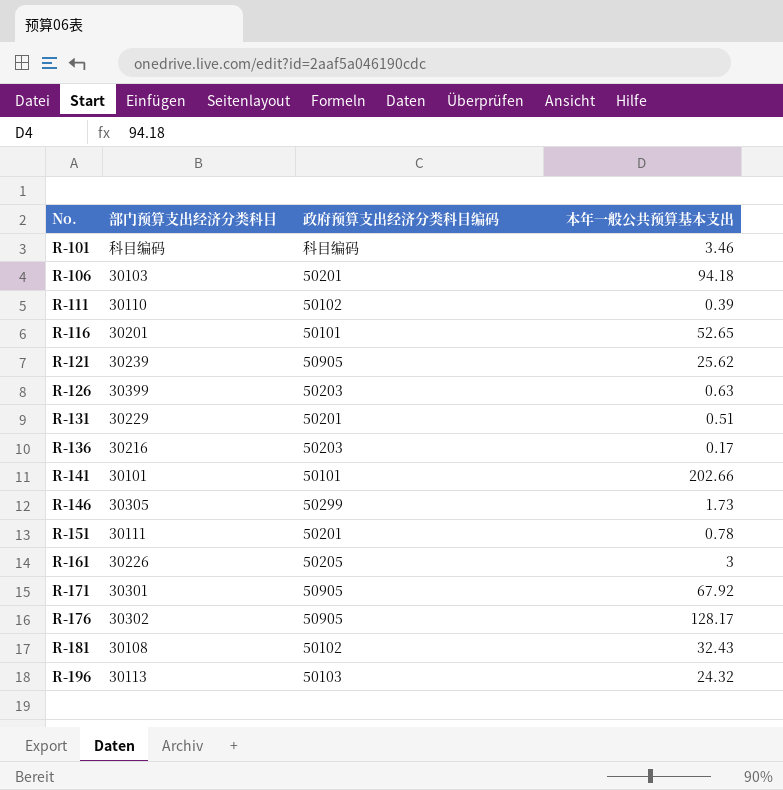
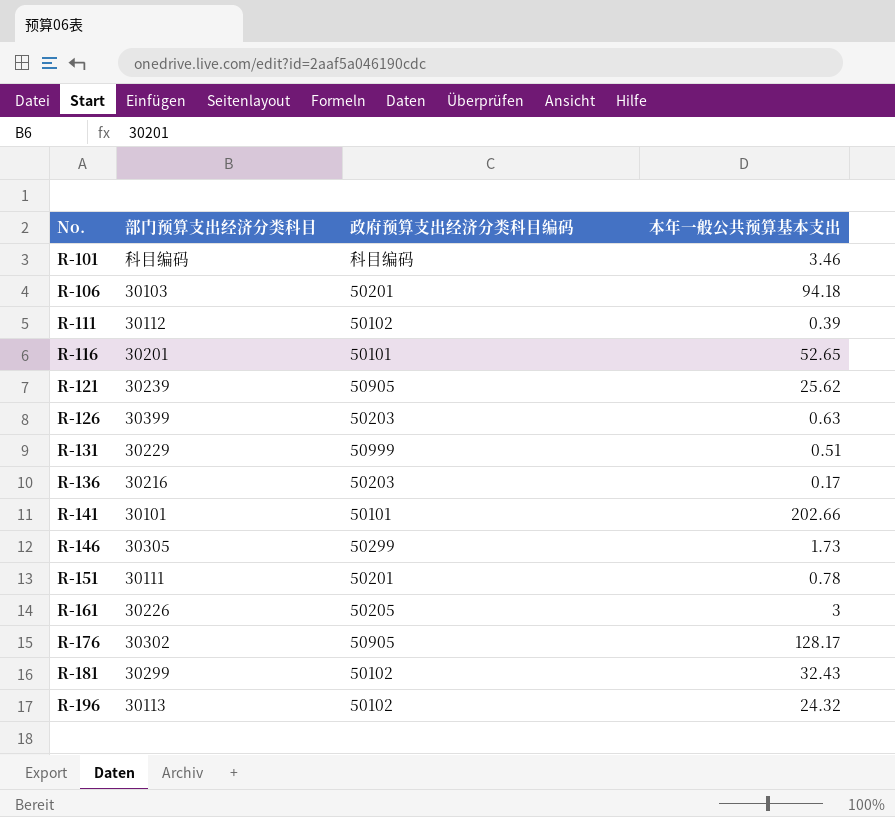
row R-171: 30301 | 50905 | 67.92 -> none
R-111 | 部门预算支出经济分类科目: 30110 -> 30112
R-131 | 政府预算支出经济分类科目编码: 50201 -> 50999
R-181 | 部门预算支出经济分类科目: 30108 -> 30299
R-196 | 政府预算支出经济分类科目编码: 50103 -> 50102

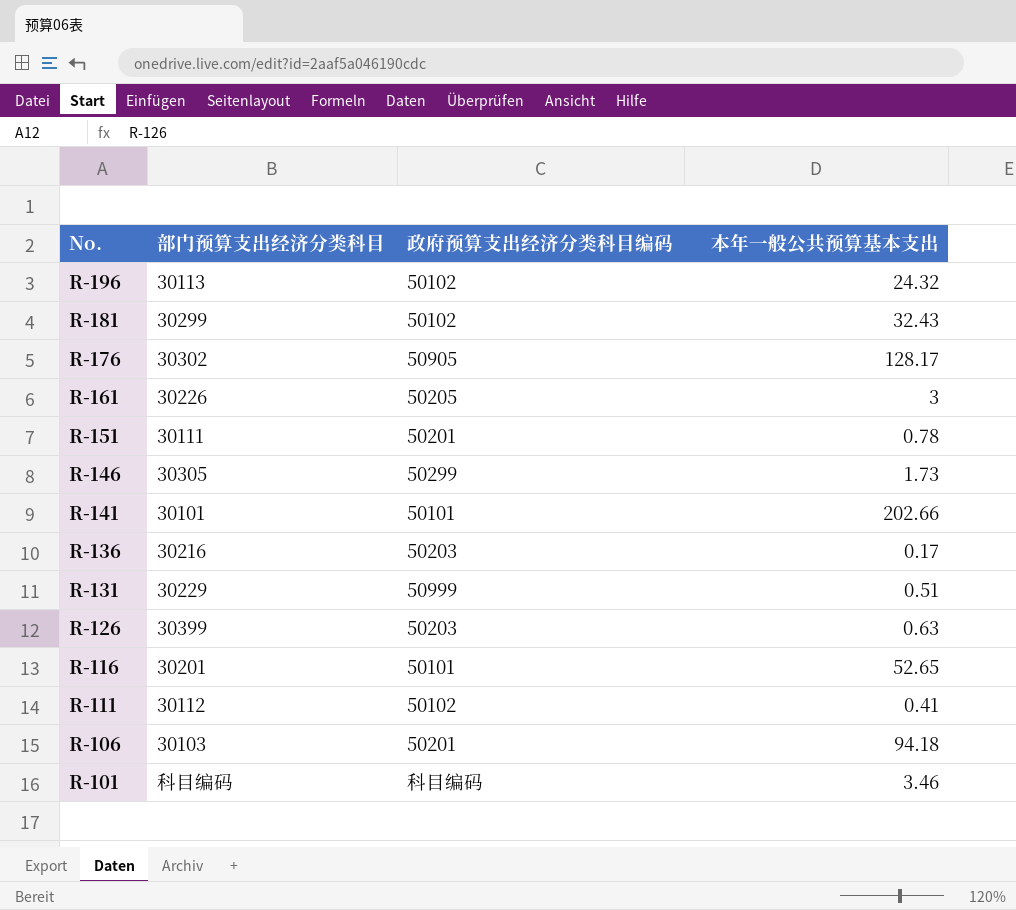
row order: No. ascending -> No. descending
row R-121: 30239 | 50905 | 25.62 -> none
R-111 | 本年一般公共预算基本支出: 0.39 -> 0.41

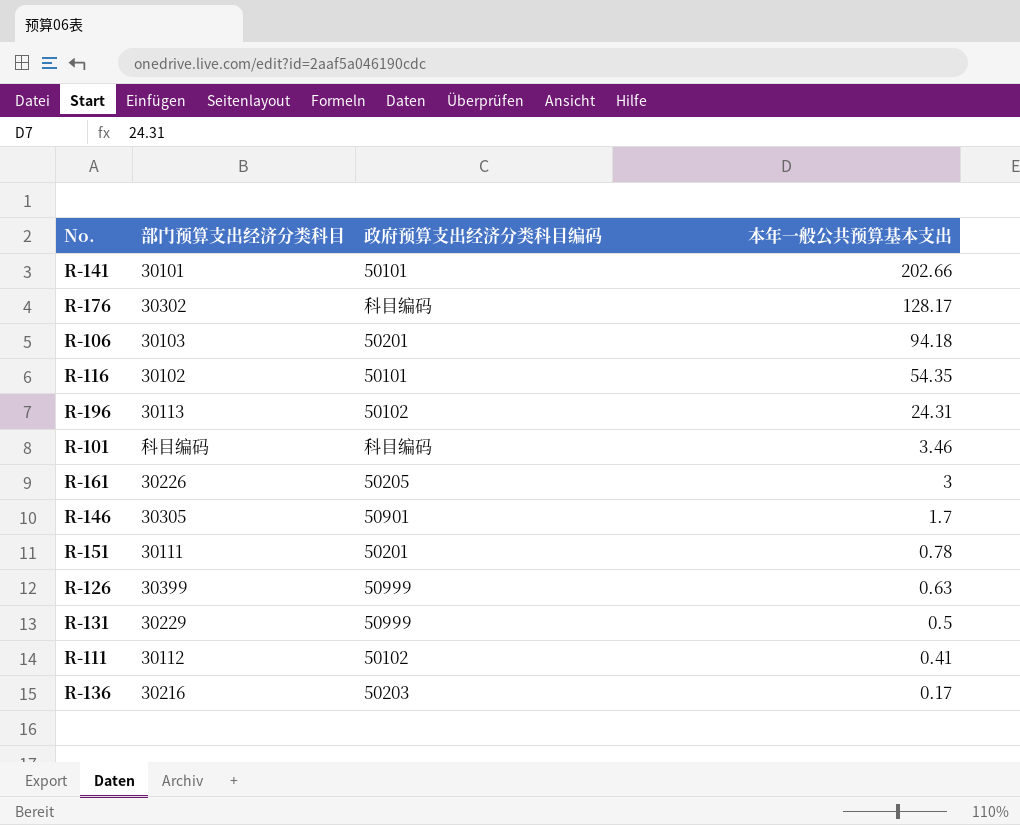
row order: No. descending -> 本年一般公共预算基本支出 descending
row R-181: 30299 | 50102 | 32.43 -> none
R-176 | 政府预算支出经济分类科目编码: 50905 -> 科目编码
R-116 | 部门预算支出经济分类科目: 30201 -> 30102
R-116 | 本年一般公共预算基本支出: 52.65 -> 54.35
R-196 | 本年一般公共预算基本支出: 24.32 -> 24.31
R-146 | 政府预算支出经济分类科目编码: 50299 -> 50901
R-146 | 本年一般公共预算基本支出: 1.73 -> 1.7
R-126 | 政府预算支出经济分类科目编码: 50203 -> 50999
R-131 | 本年一般公共预算基本支出: 0.51 -> 0.5

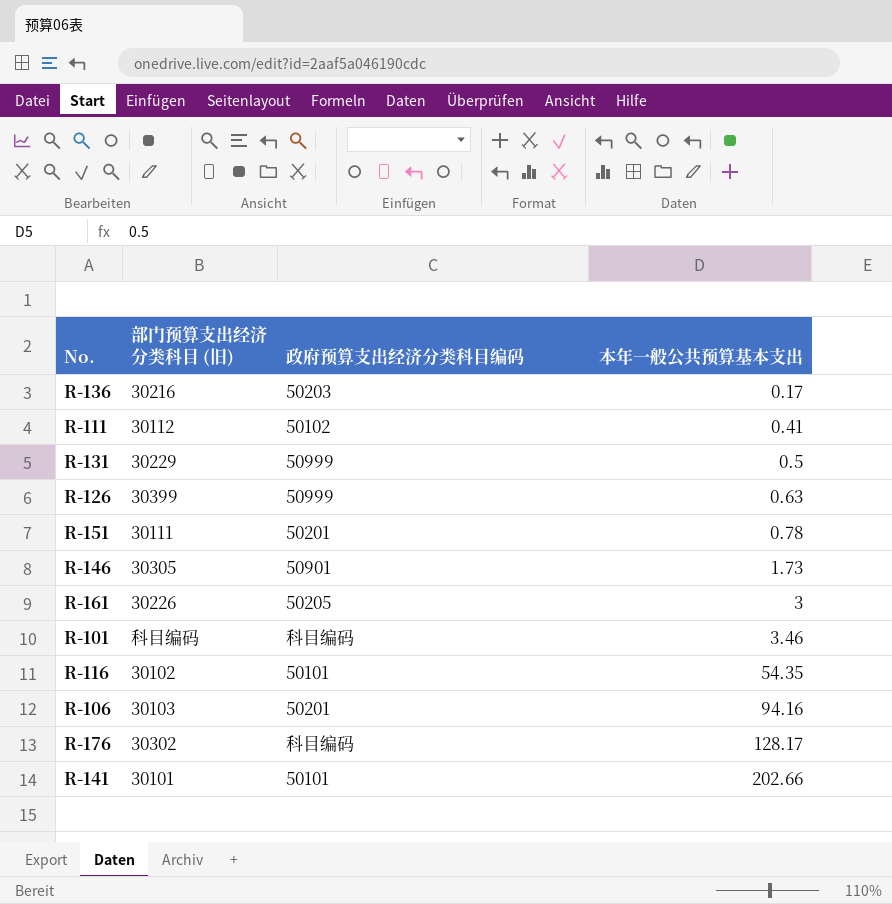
row order: 本年一般公共预算基本支出 descending -> 本年一般公共预算基本支出 ascending
column name: 部门预算支出经济分类科目 -> 部门预算支出经济分类科目 (旧)
row R-196: 30113 | 50102 | 24.31 -> none
R-146 | 本年一般公共预算基本支出: 1.7 -> 1.73
R-106 | 本年一般公共预算基本支出: 94.18 -> 94.16

